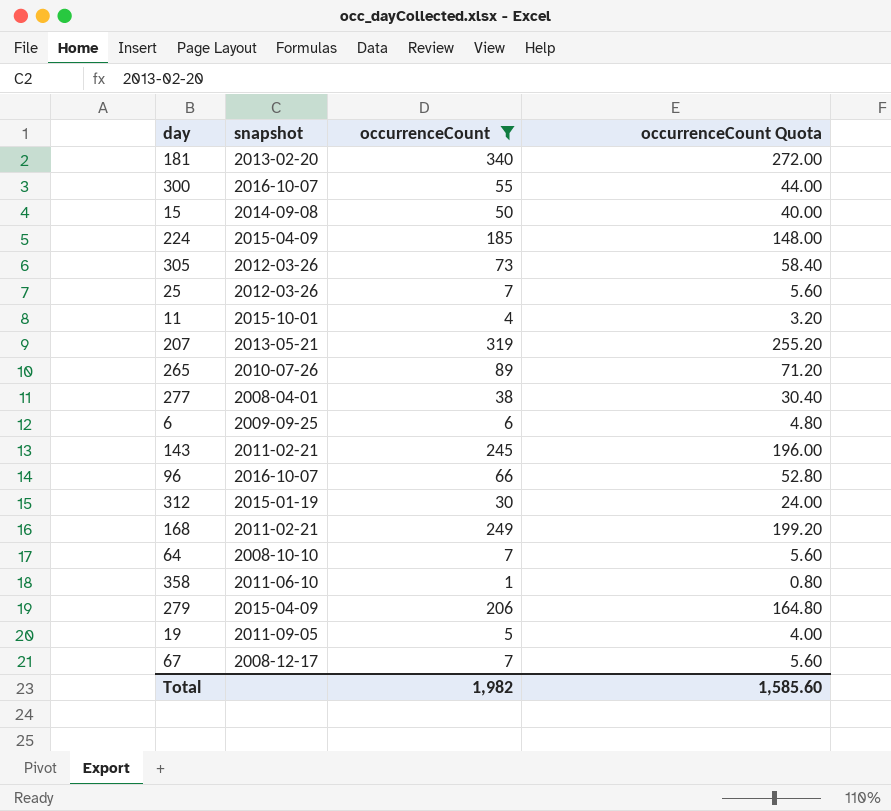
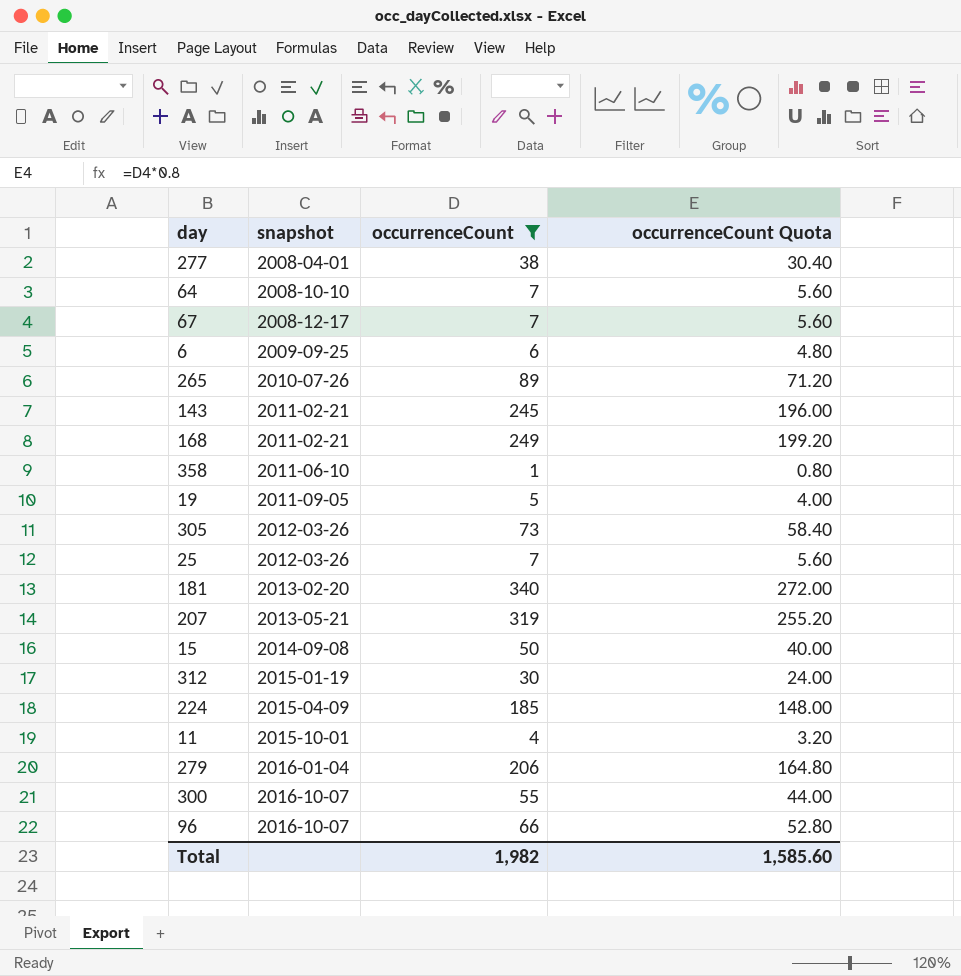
row order: none -> snapshot ascending
279 | snapshot: 2015-04-09 -> 2016-01-04

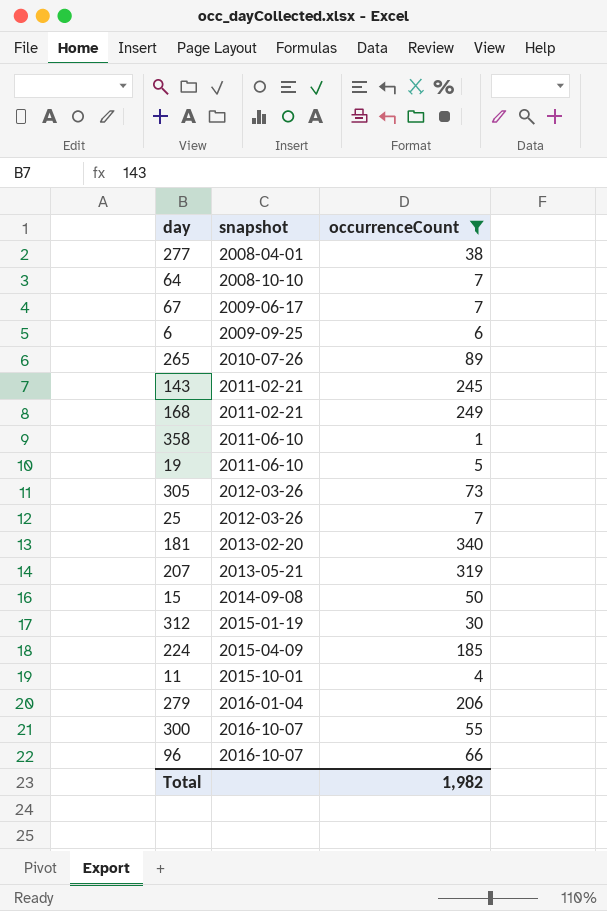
column occurrenceCount Quota | formula: [occurrenceCount] * 0.8 -> none
67 | snapshot: 2008-12-17 -> 2009-06-17
19 | snapshot: 2011-09-05 -> 2011-06-10

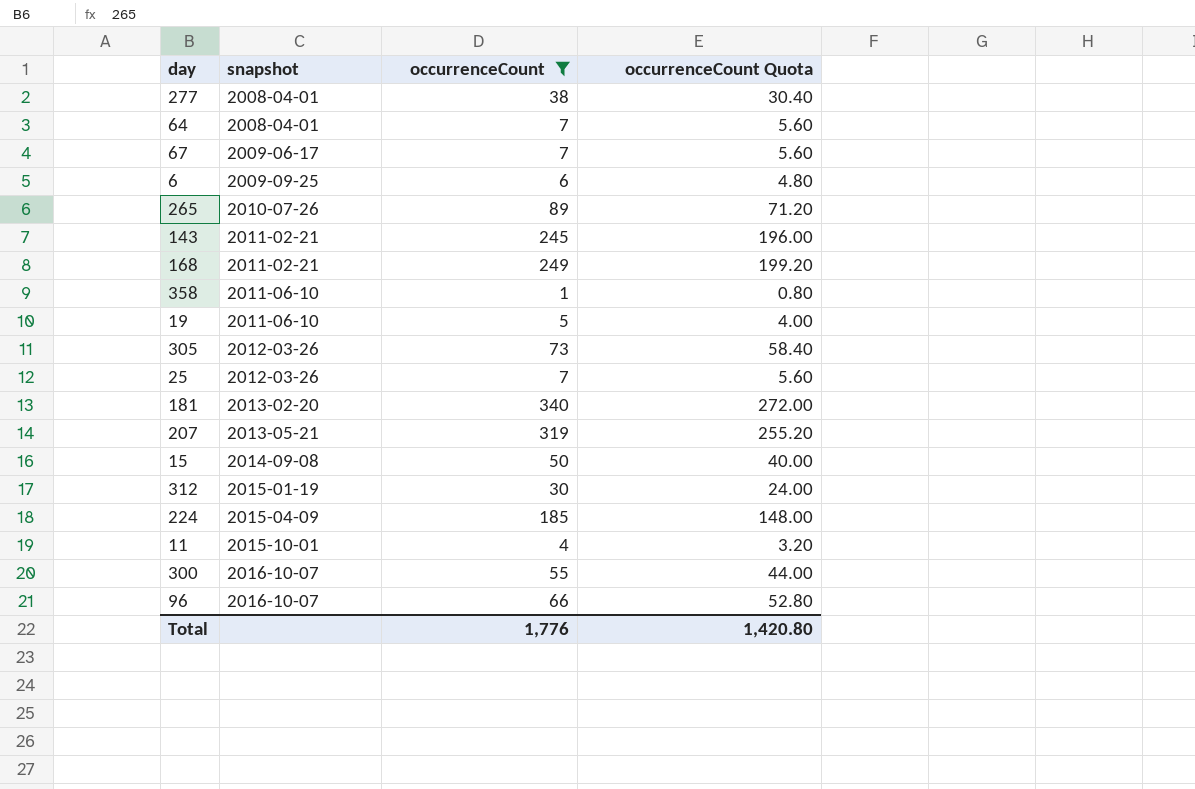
column occurrenceCount Quota | formula: none -> [occurrenceCount] * 0.8
row 279: 2016-01-04 | 206 -> none
64 | snapshot: 2008-10-10 -> 2008-04-01
Total | occurrenceCount: 1,982 -> 1,776

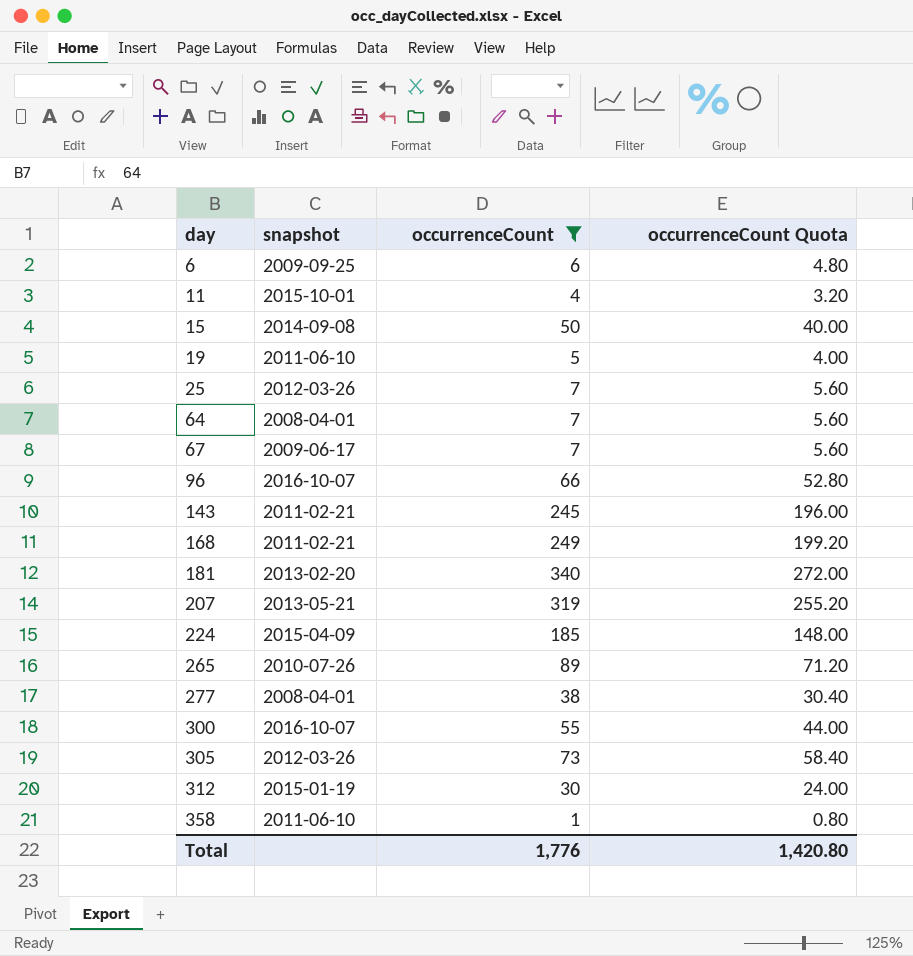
row order: snapshot ascending -> day ascending

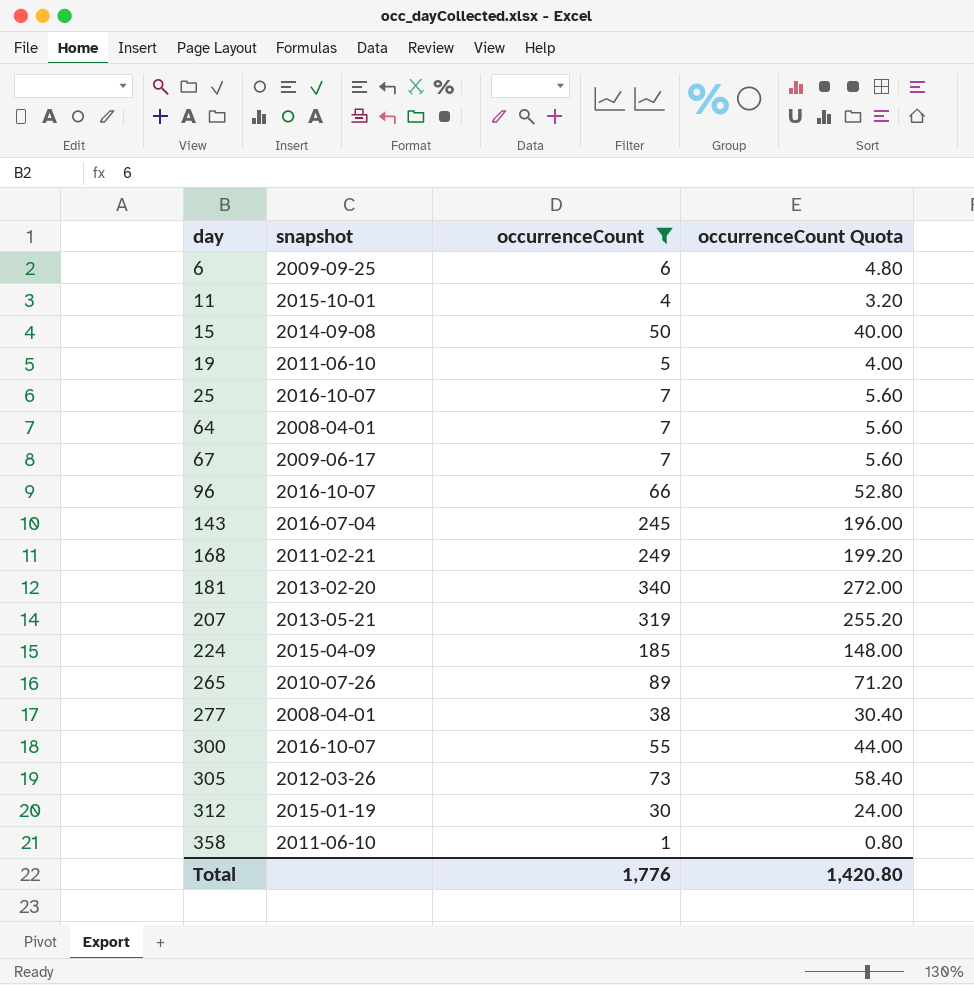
25 | snapshot: 2012-03-26 -> 2016-10-07
143 | snapshot: 2011-02-21 -> 2016-07-04

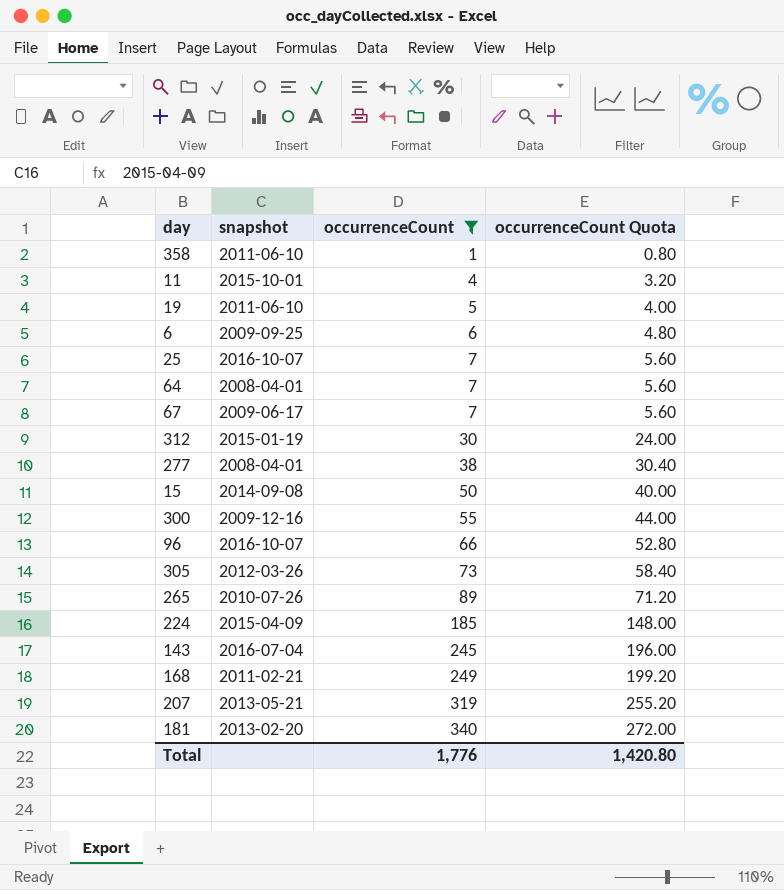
row order: day ascending -> occurrenceCount ascending
300 | snapshot: 2016-10-07 -> 2009-12-16

